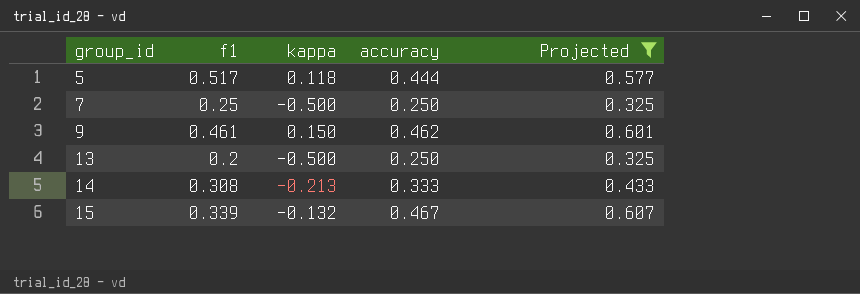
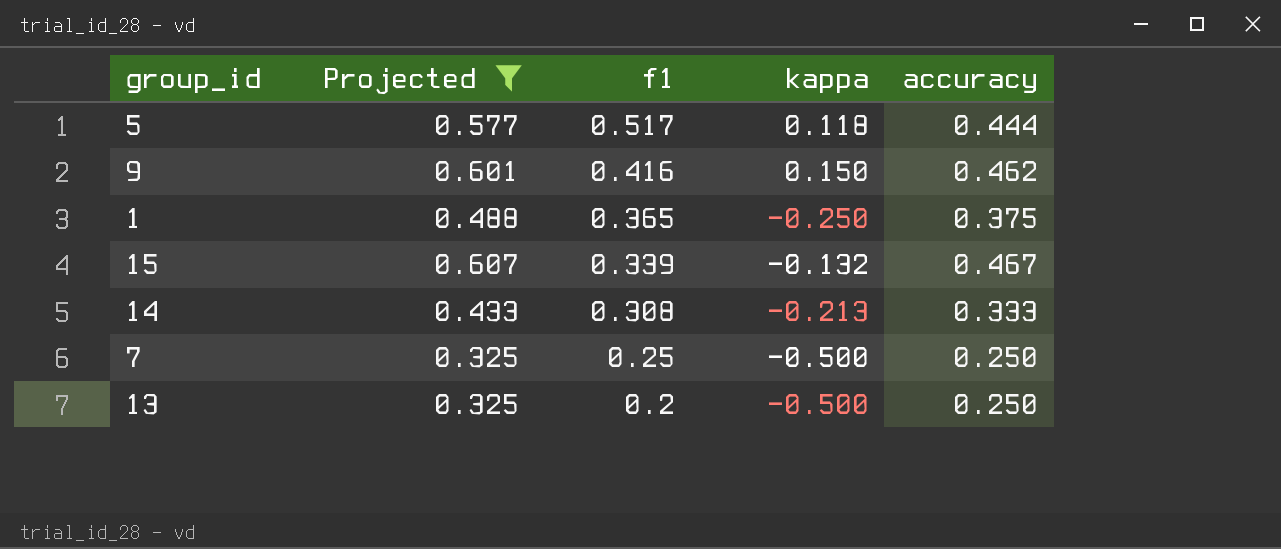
row order: group_id ascending -> f1 descending
column Projected | position: 5 -> 2
9 | f1: 0.461 -> 0.416
row 1: none -> 0.488 | 0.365 | -0.250 | 0.375

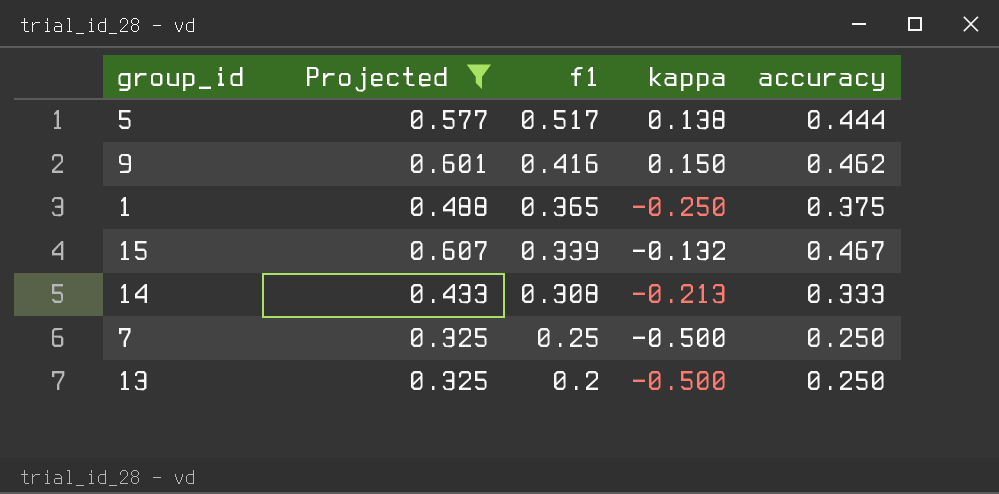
5 | kappa: 0.118 -> 0.138

